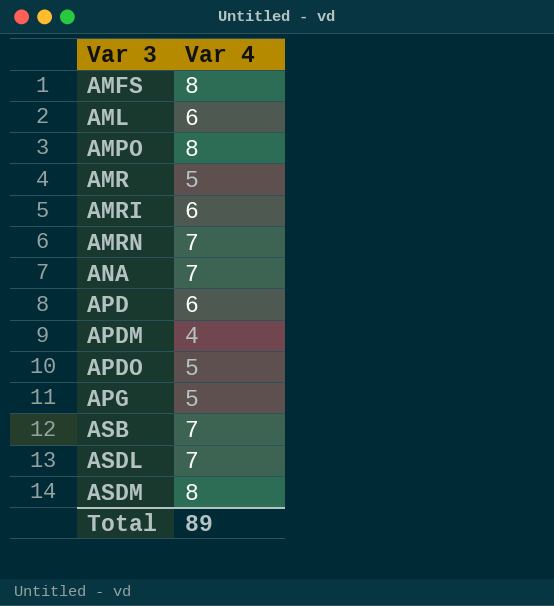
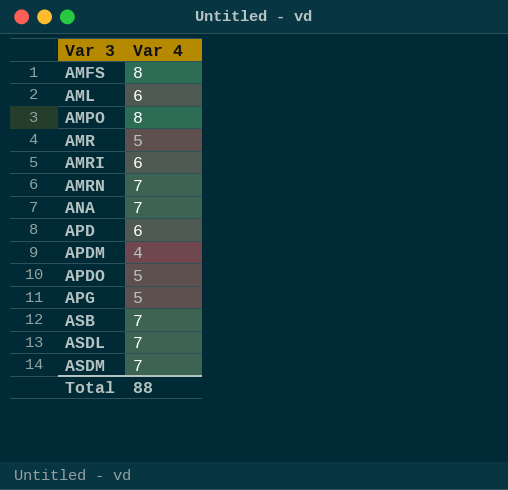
ASDM | Var 4: 8 -> 7
Total | Var 4: 89 -> 88

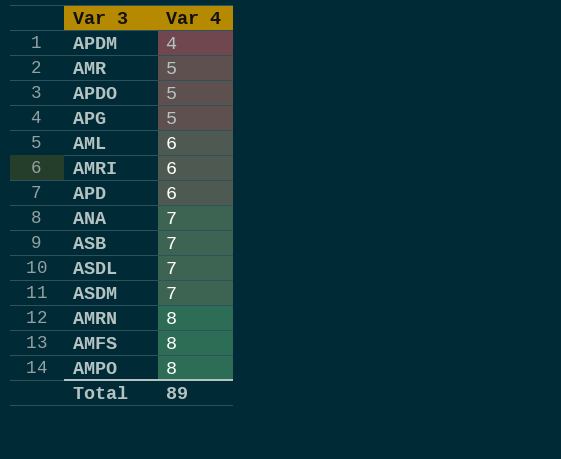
row order: Var 3 ascending -> Var 4 ascending
AMRN | Var 4: 7 -> 8
Total | Var 4: 88 -> 89

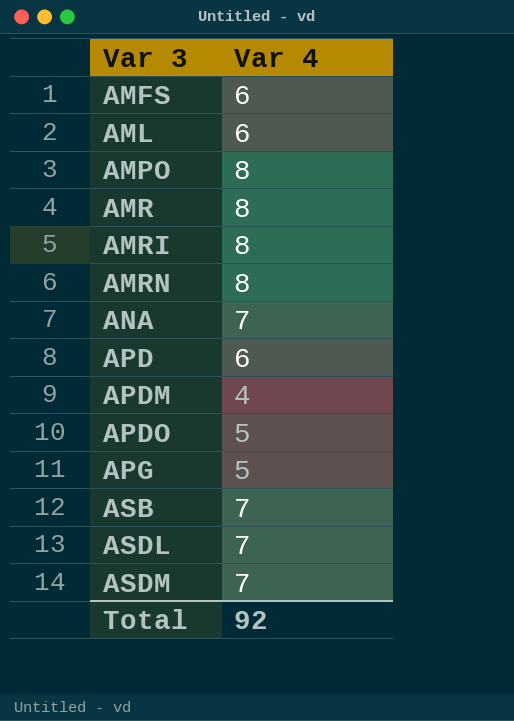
row order: Var 4 ascending -> Var 3 ascending
AMFS | Var 4: 8 -> 6
AMR | Var 4: 5 -> 8
AMRI | Var 4: 6 -> 8
Total | Var 4: 89 -> 92

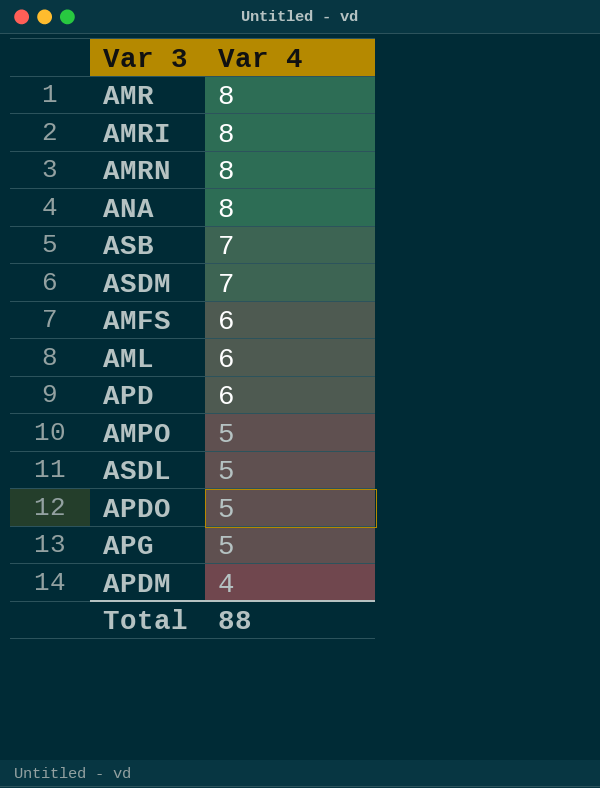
row order: Var 3 ascending -> Var 4 descending
ANA | Var 4: 7 -> 8
AMPO | Var 4: 8 -> 5
ASDL | Var 4: 7 -> 5
Total | Var 4: 92 -> 88

